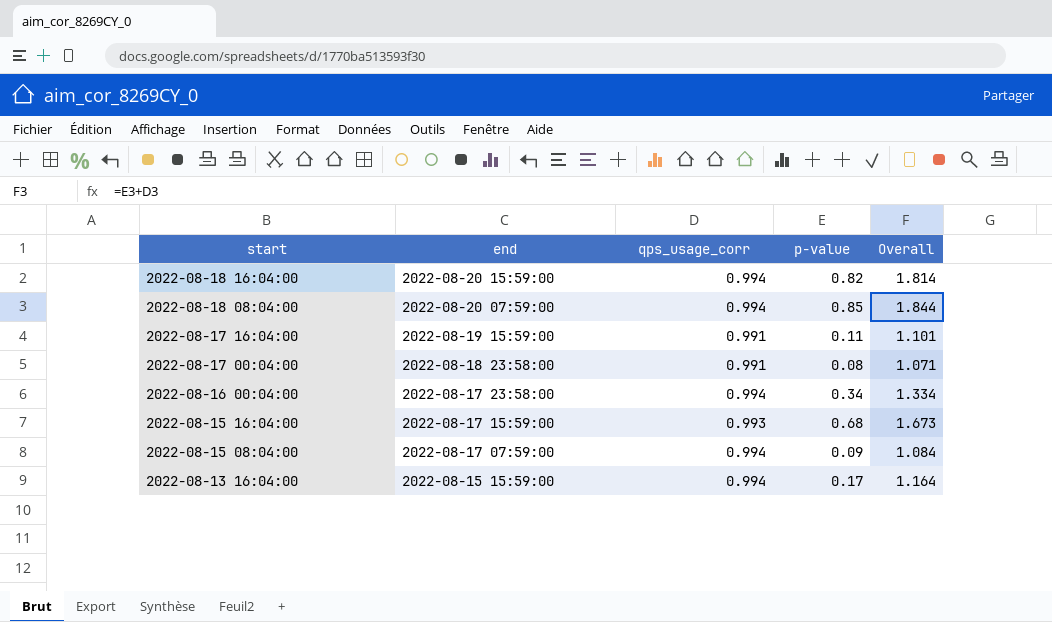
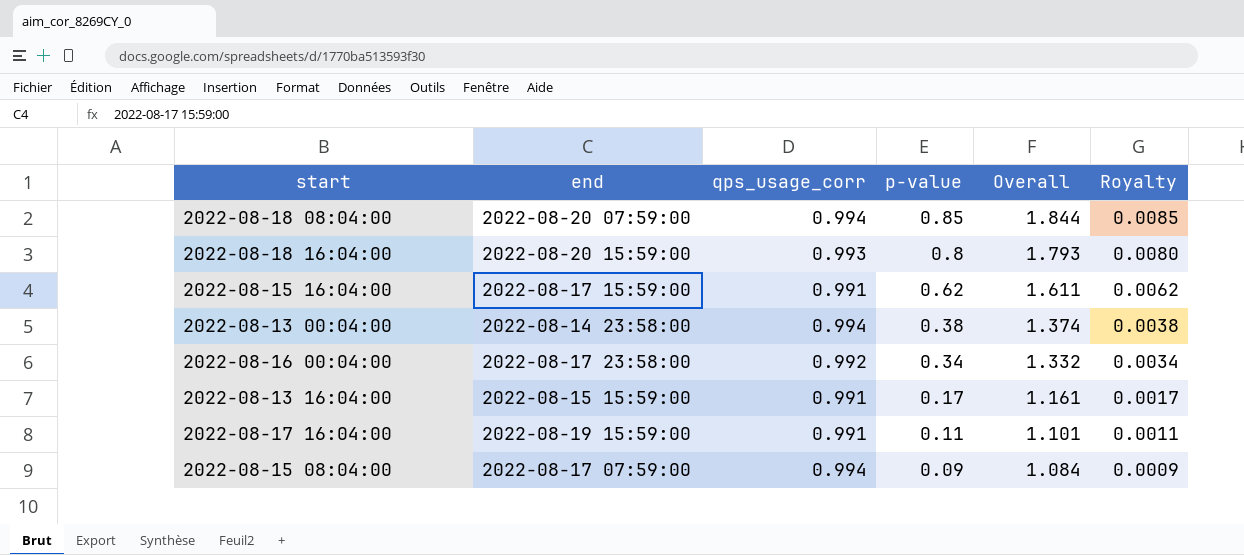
row order: start descending -> p-value descending
column Royalty | formula: none -> [p-value] * 0.01
row 2022-08-17 00:04:00: 2022-08-18 23:58:00 | 0.991 | 0.08 | 1.071 -> none
2022-08-18 16:04:00 | qps_usage_corr: 0.994 -> 0.993
2022-08-18 16:04:00 | p-value: 0.82 -> 0.8
2022-08-18 16:04:00 | Overall: 1.814 -> 1.793
2022-08-15 16:04:00 | qps_usage_corr: 0.993 -> 0.991
2022-08-15 16:04:00 | p-value: 0.68 -> 0.62
2022-08-15 16:04:00 | Overall: 1.673 -> 1.611
row 2022-08-13 00:04:00: none -> 2022-08-14 23:58:00 | 0.994 | 0.38 | 1.374 | 0.0038
2022-08-16 00:04:00 | qps_usage_corr: 0.994 -> 0.992
2022-08-16 00:04:00 | Overall: 1.334 -> 1.332
2022-08-13 16:04:00 | qps_usage_corr: 0.994 -> 0.991
2022-08-13 16:04:00 | Overall: 1.164 -> 1.161

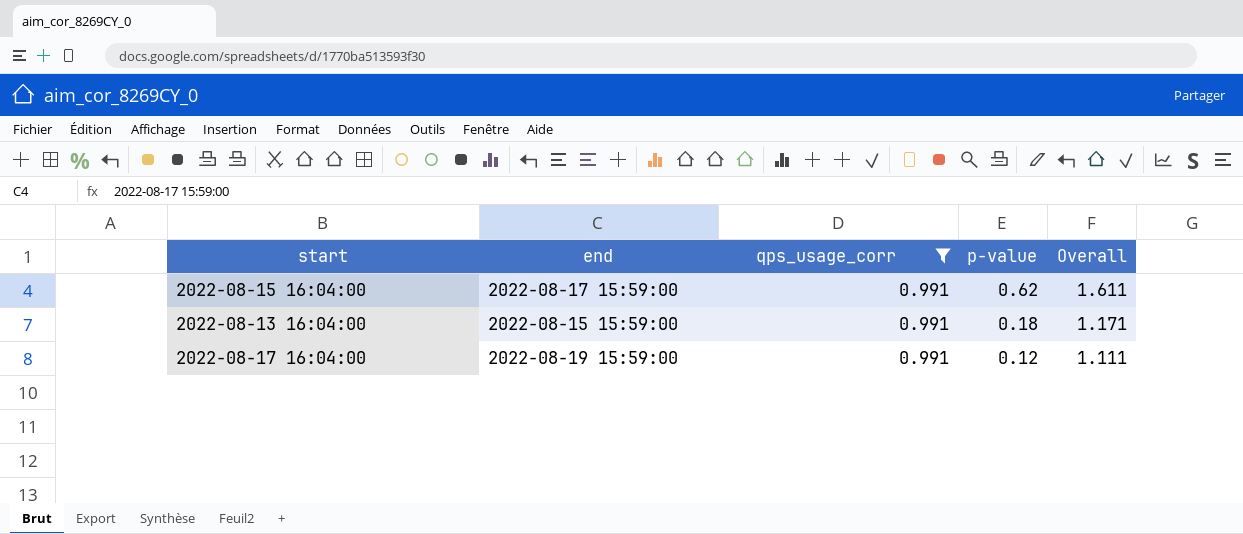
filter: none -> qps_usage_corr = 0.991
column Royalty | formula: [p-value] * 0.01 -> none
2022-08-13 16:04:00 | p-value: 0.17 -> 0.18
2022-08-13 16:04:00 | Overall: 1.161 -> 1.171
2022-08-17 16:04:00 | p-value: 0.11 -> 0.12
2022-08-17 16:04:00 | Overall: 1.101 -> 1.111

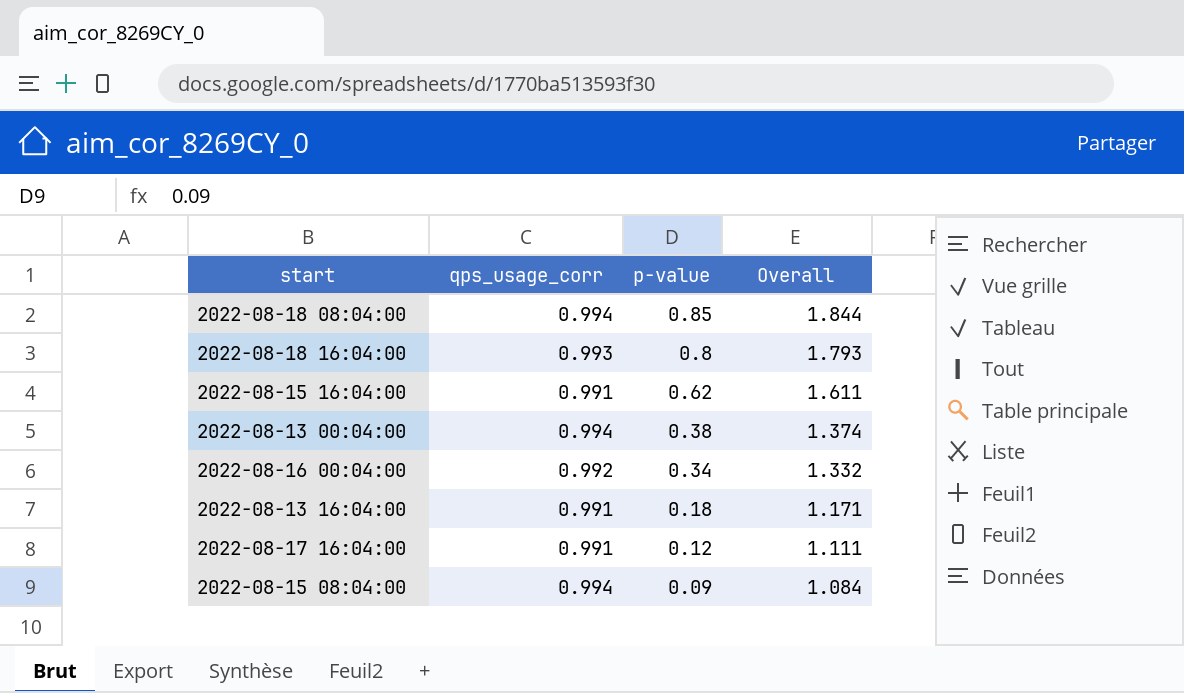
filter: qps_usage_corr = 0.991 -> none
column end | position: 2 -> none

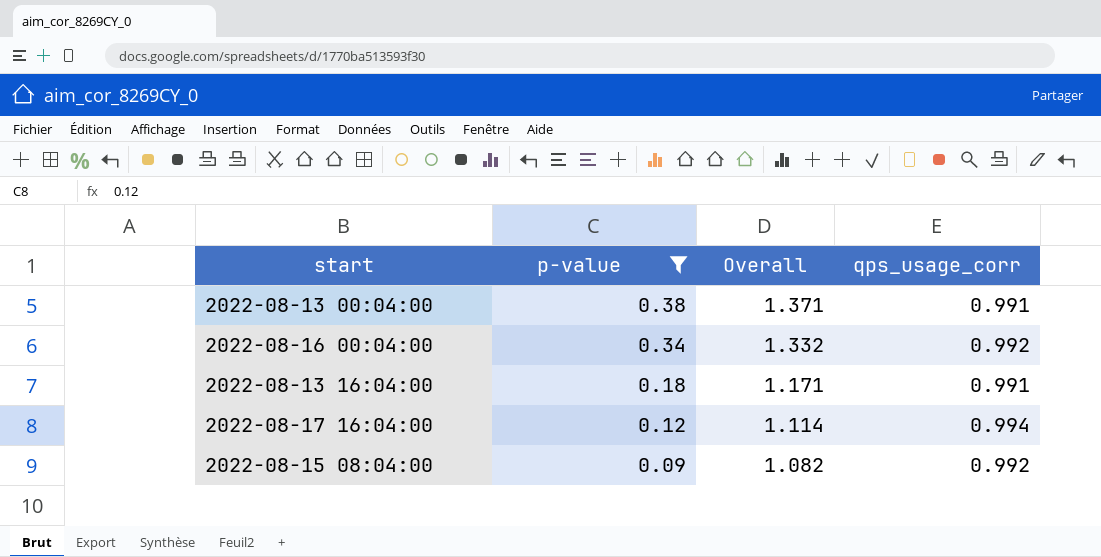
filter: none -> p-value <= 0.38
column qps_usage_corr | position: 2 -> 4
2022-08-13 00:04:00 | Overall: 1.374 -> 1.371
2022-08-13 00:04:00 | qps_usage_corr: 0.994 -> 0.991
2022-08-17 16:04:00 | Overall: 1.111 -> 1.114
2022-08-17 16:04:00 | qps_usage_corr: 0.991 -> 0.994
2022-08-15 08:04:00 | Overall: 1.084 -> 1.082
2022-08-15 08:04:00 | qps_usage_corr: 0.994 -> 0.992

